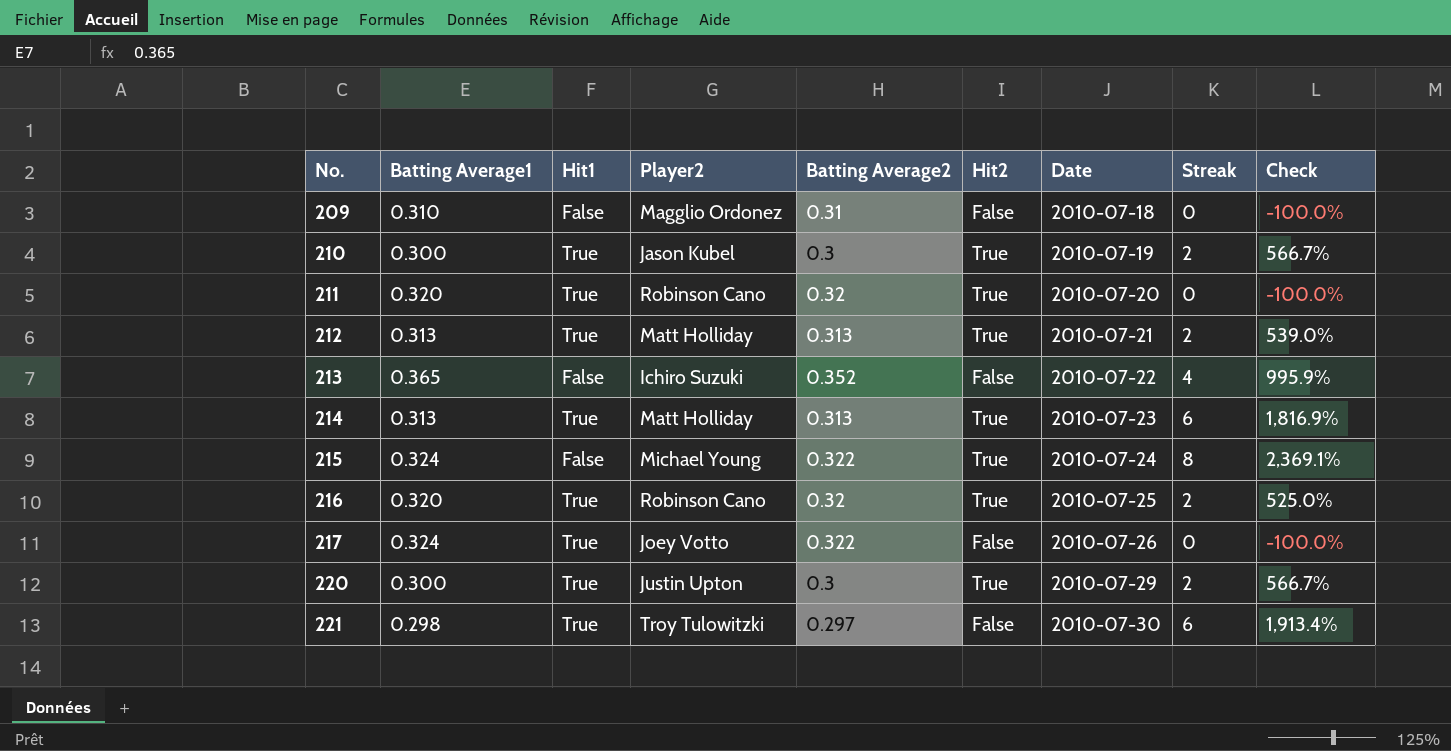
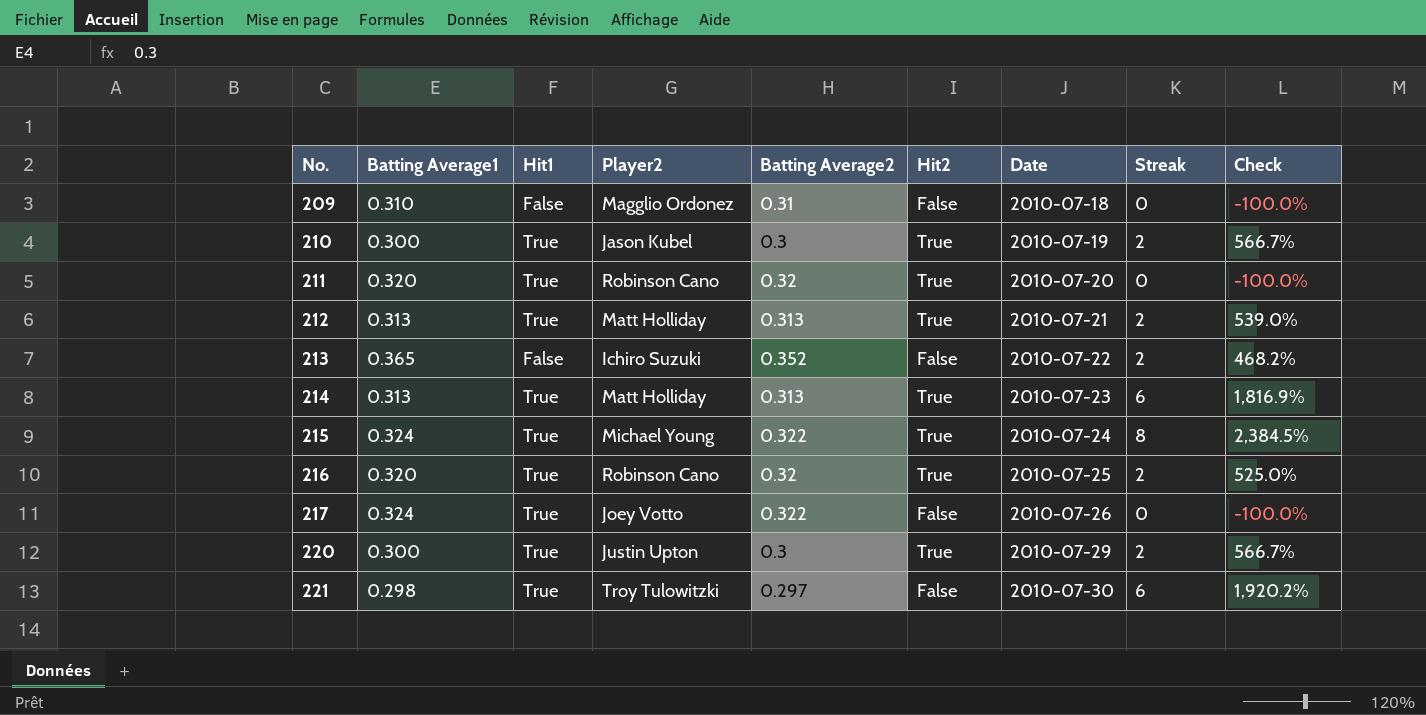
column Check | formula: ([Streak] - [Batting Average1]) / [Batting Average1] -> ([Streak] - [Batting Average2]) / [Batting Average2]
213 | Streak: 4 -> 2
215 | Hit1: False -> True

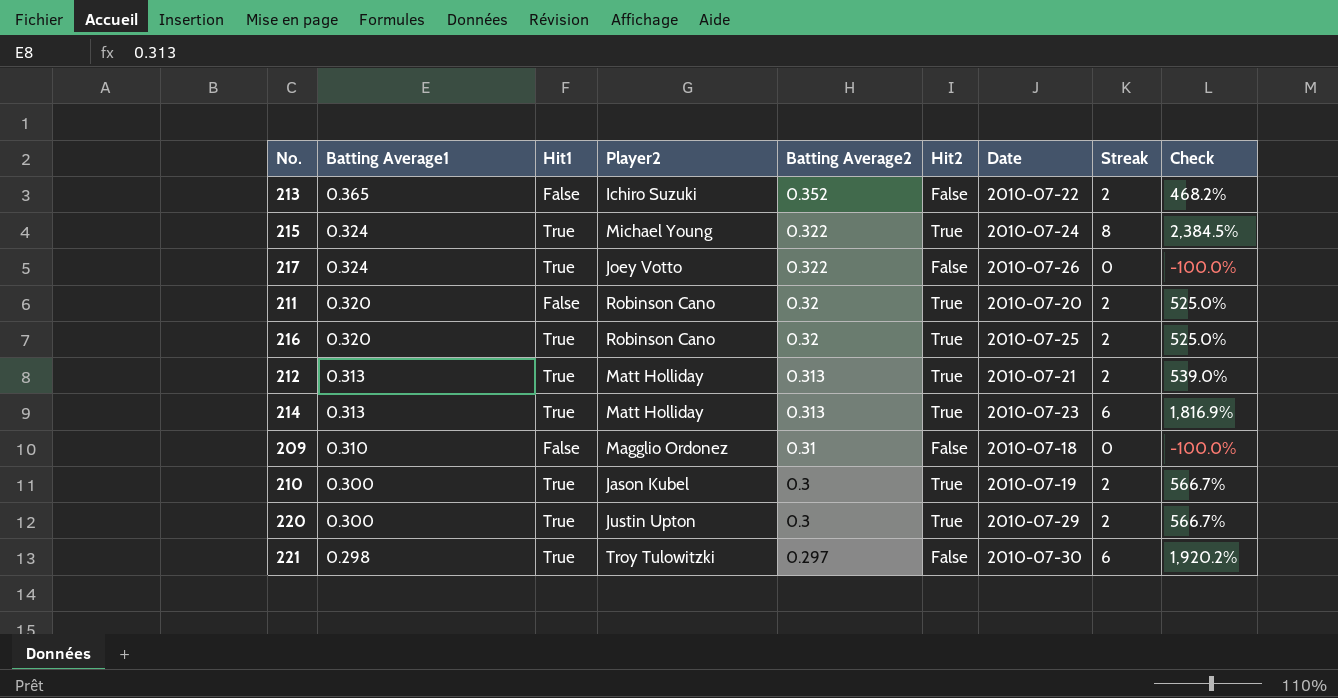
row order: No. ascending -> Batting Average1 descending
211 | Hit1: True -> False
211 | Streak: 0 -> 2
211 | Check: -100.0% -> 525.0%

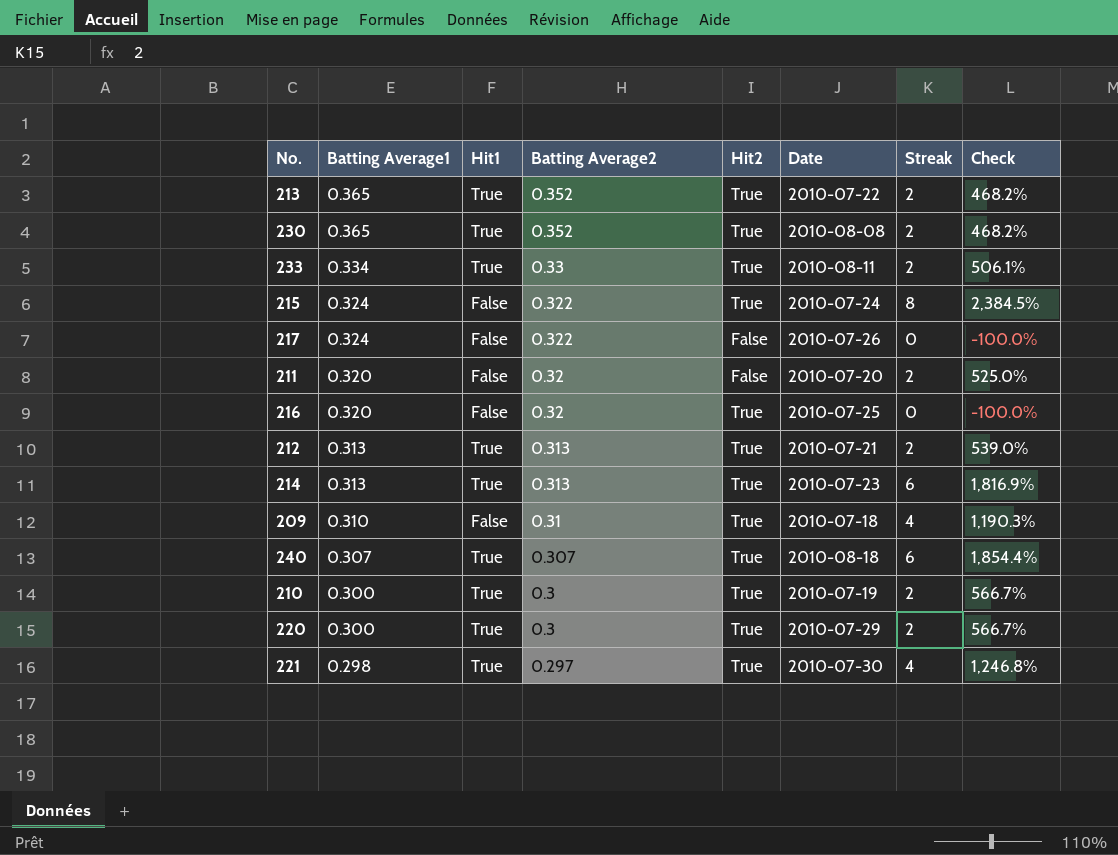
column Player2 | position: 4 -> none
213 | Hit1: False -> True
213 | Hit2: False -> True
row 230: none -> 0.365 | True | 0.352 | True | 2010-08-08 | 2 | 468.2%
row 233: none -> 0.334 | True | 0.33 | True | 2010-08-11 | 2 | 506.1%
215 | Hit1: True -> False
217 | Hit1: True -> False
211 | Hit2: True -> False
216 | Hit1: True -> False
216 | Streak: 2 -> 0
216 | Check: 525.0% -> -100.0%
209 | Hit2: False -> True
209 | Streak: 0 -> 4
209 | Check: -100.0% -> 1,190.3%
row 240: none -> 0.307 | True | 0.307 | True | 2010-08-18 | 6 | 1,854.4%
221 | Hit2: False -> True
221 | Streak: 6 -> 4
221 | Check: 1,920.2% -> 1,246.8%

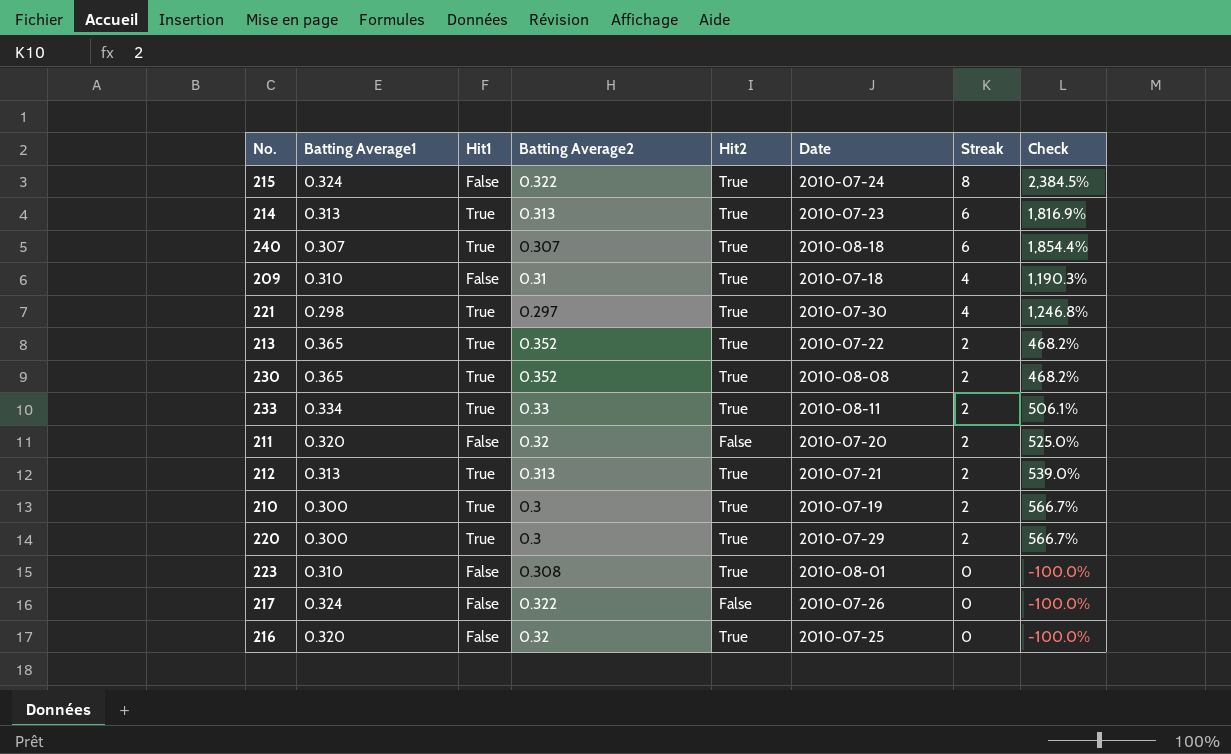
row order: Batting Average1 descending -> Streak descending
row 223: none -> 0.310 | False | 0.308 | True | 2010-08-01 | 0 | -100.0%

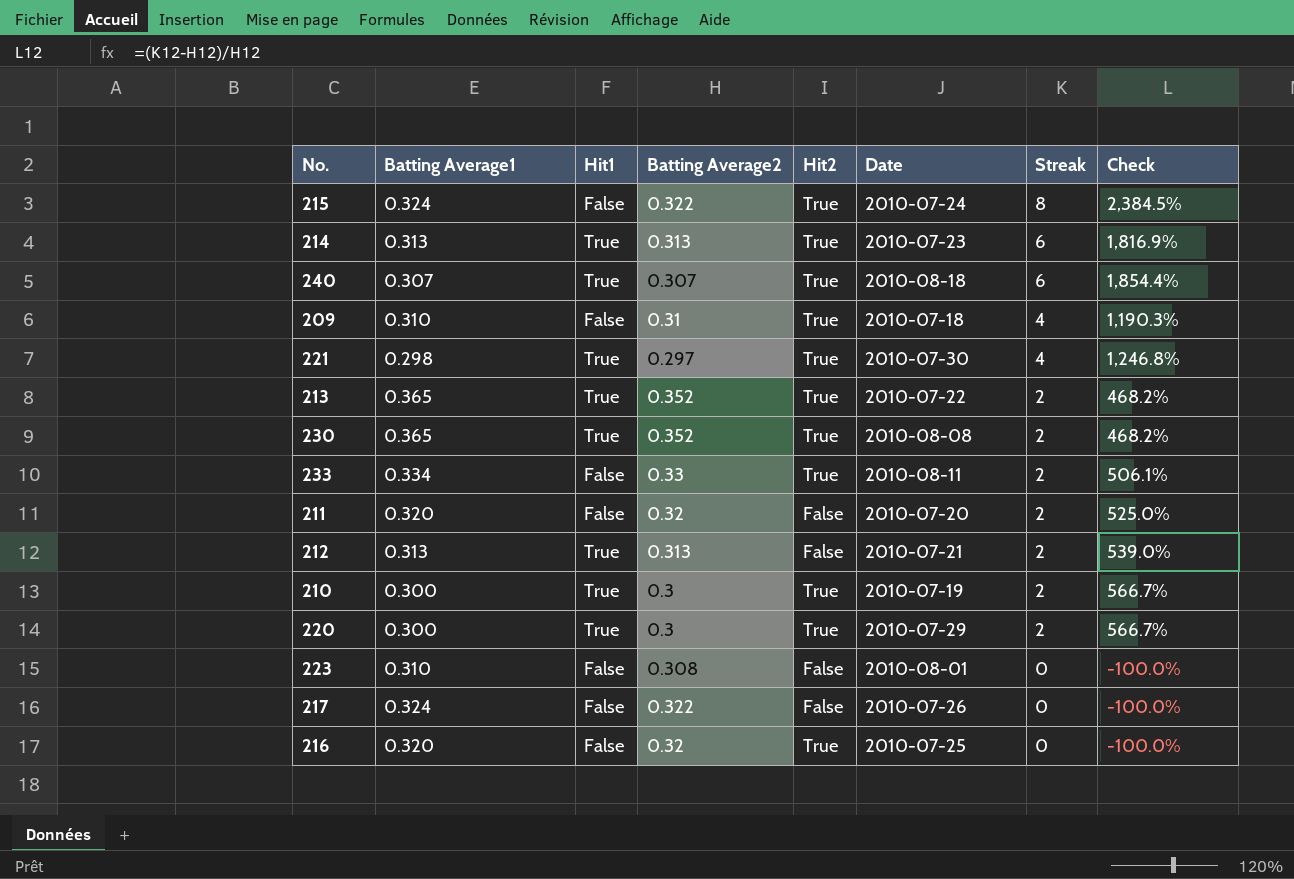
233 | Hit1: True -> False
212 | Hit2: True -> False
223 | Hit2: True -> False

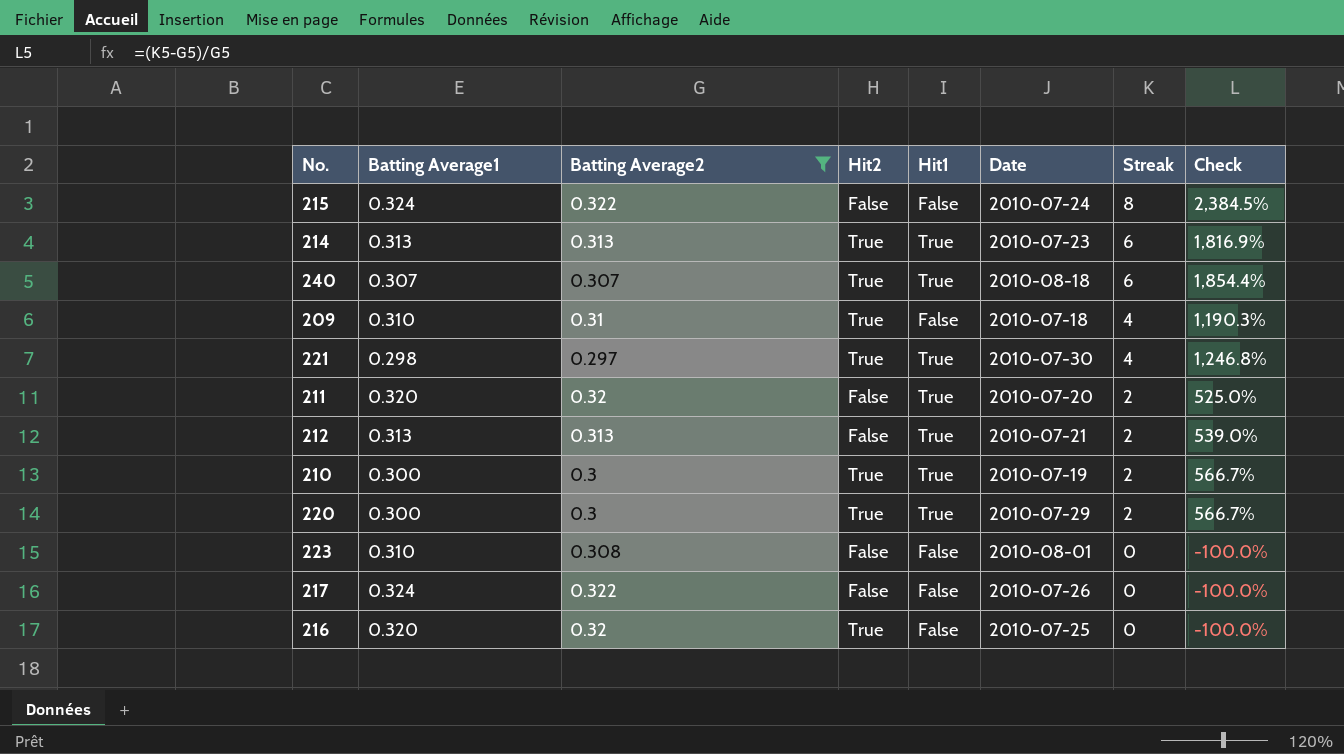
filter: none -> Batting Average2 <= 0.322
column Hit1 | position: 3 -> 5
215 | Hit2: True -> False
211 | Hit1: False -> True

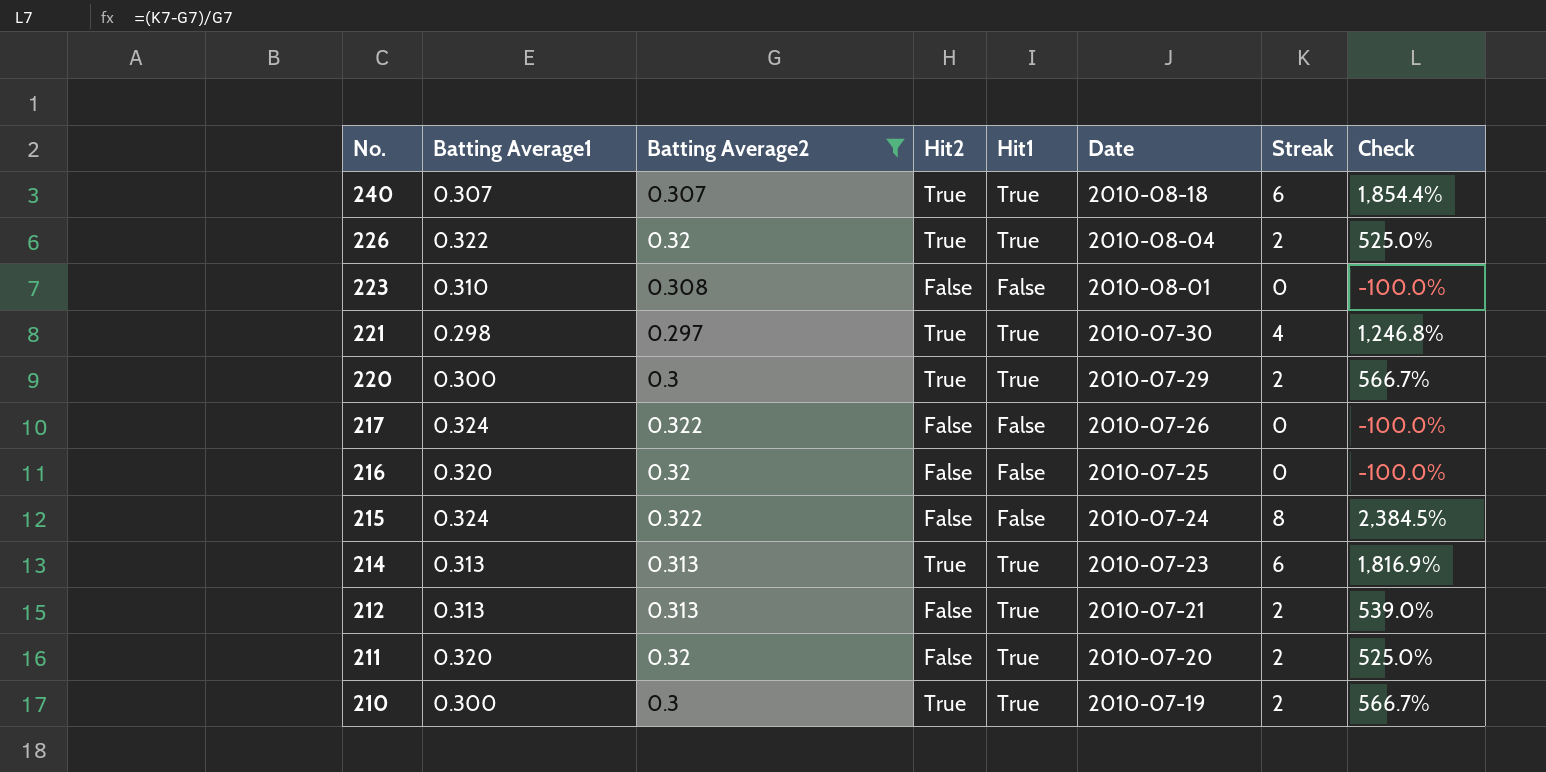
row order: Streak descending -> No. descending
row 209: 0.310 | 0.31 | True | False | 2010-07-18 | 4 | 1,190.3% -> none
row 226: none -> 0.322 | 0.32 | True | True | 2010-08-04 | 2 | 525.0%
216 | Hit2: True -> False

